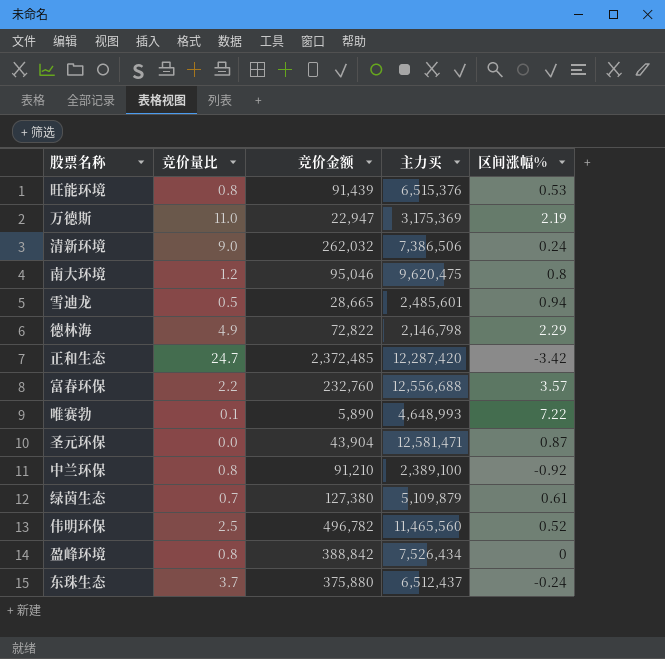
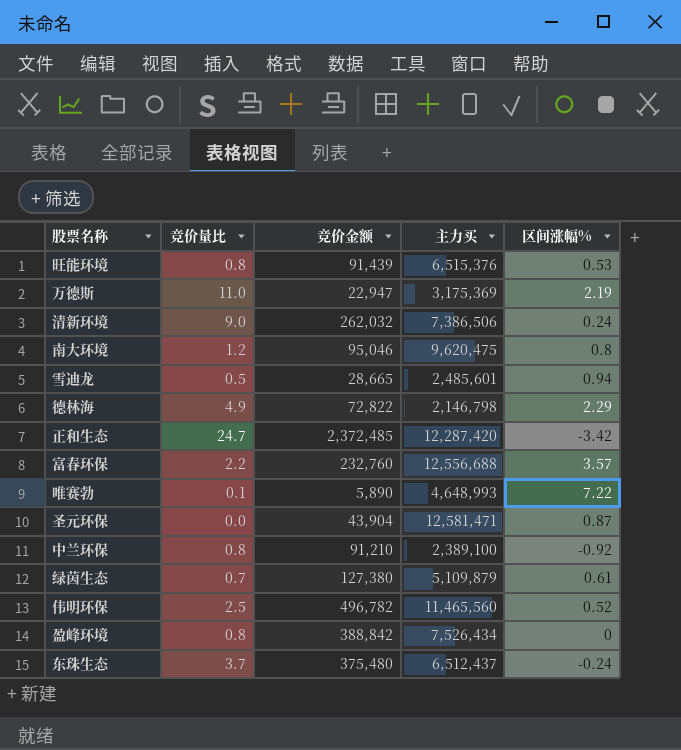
东珠生态 | 竞价金额: 375,880 -> 375,480

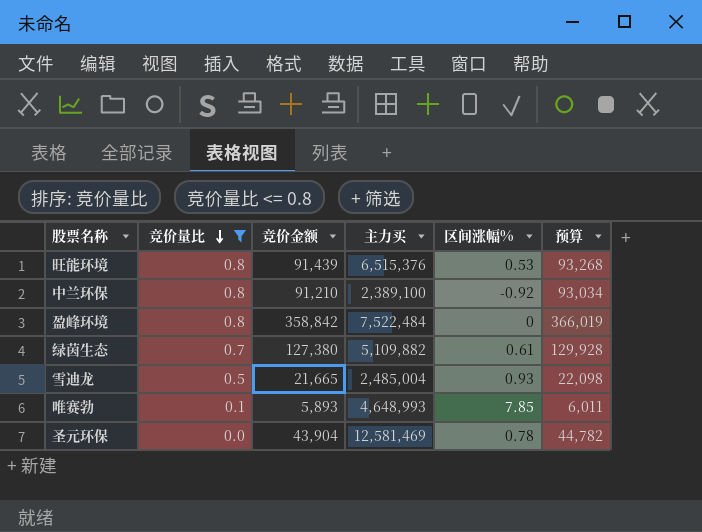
filter: none -> 竞价量比 <= 0.8
row order: none -> 竞价量比 descending
column 预算 | formula: none -> [竞价金额] * 1.02
盈峰环境 | 竞价金额: 388,842 -> 358,842
盈峰环境 | 主力买: 7,526,434 -> 7,522,484
绿茵生态 | 主力买: 5,109,879 -> 5,109,882
雪迪龙 | 竞价金额: 28,665 -> 21,665
雪迪龙 | 主力买: 2,485,601 -> 2,485,004
雪迪龙 | 区间涨幅%: 0.94 -> 0.93
唯赛勃 | 竞价金额: 5,890 -> 5,893
唯赛勃 | 区间涨幅%: 7.22 -> 7.85
圣元环保 | 主力买: 12,581,471 -> 12,581,469
圣元环保 | 区间涨幅%: 0.87 -> 0.78

